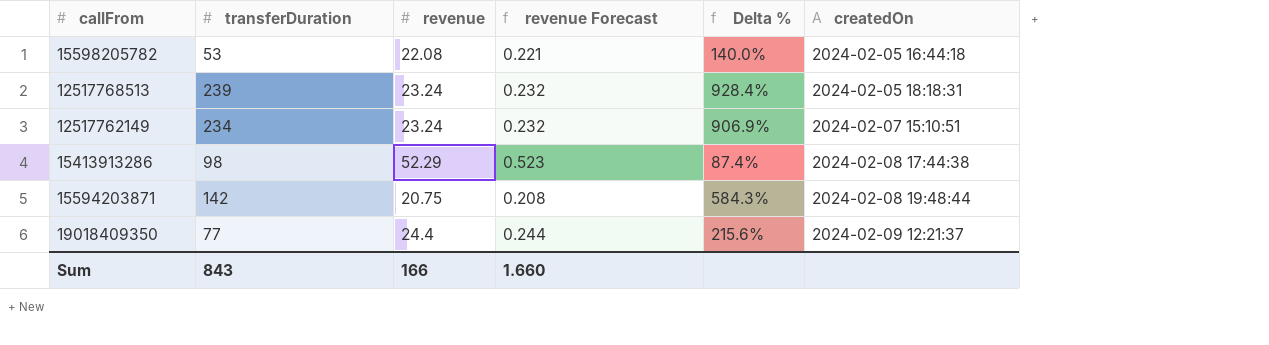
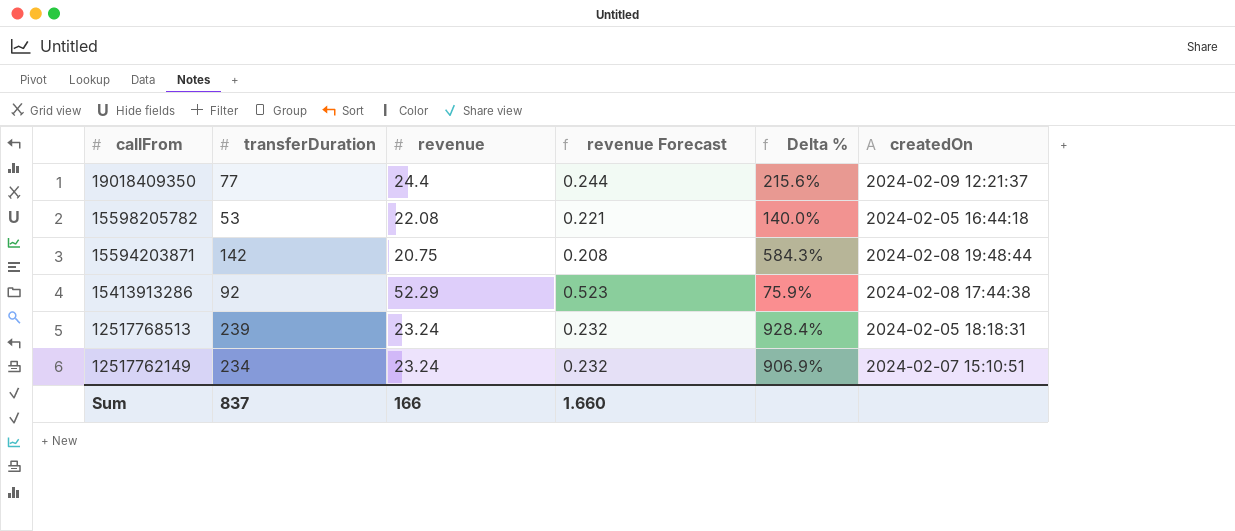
row order: createdOn ascending -> callFrom descending
15413913286 | transferDuration: 98 -> 92
15413913286 | Delta %: 87.4% -> 75.9%
Sum | transferDuration: 843 -> 837

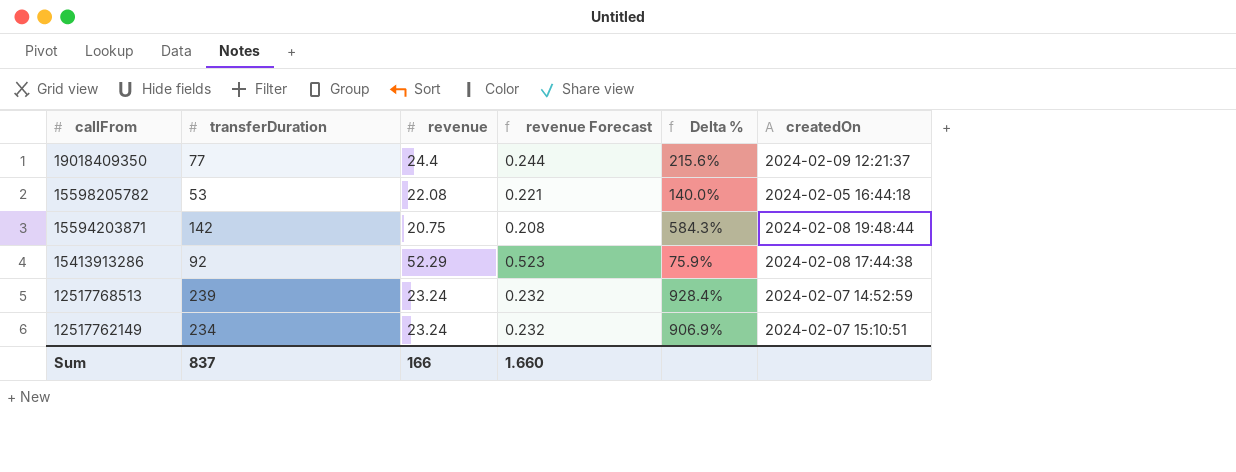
12517768513 | createdOn: 2024-02-05 18:18:31 -> 2024-02-07 14:52:59

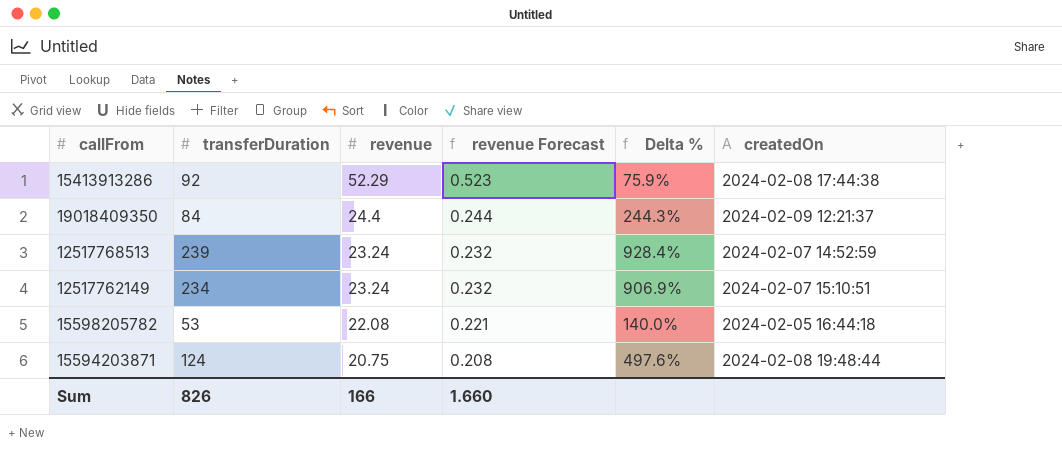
row order: callFrom descending -> revenue descending
19018409350 | transferDuration: 77 -> 84
19018409350 | Delta %: 215.6% -> 244.3%
15594203871 | transferDuration: 142 -> 124
15594203871 | Delta %: 584.3% -> 497.6%
Sum | transferDuration: 837 -> 826

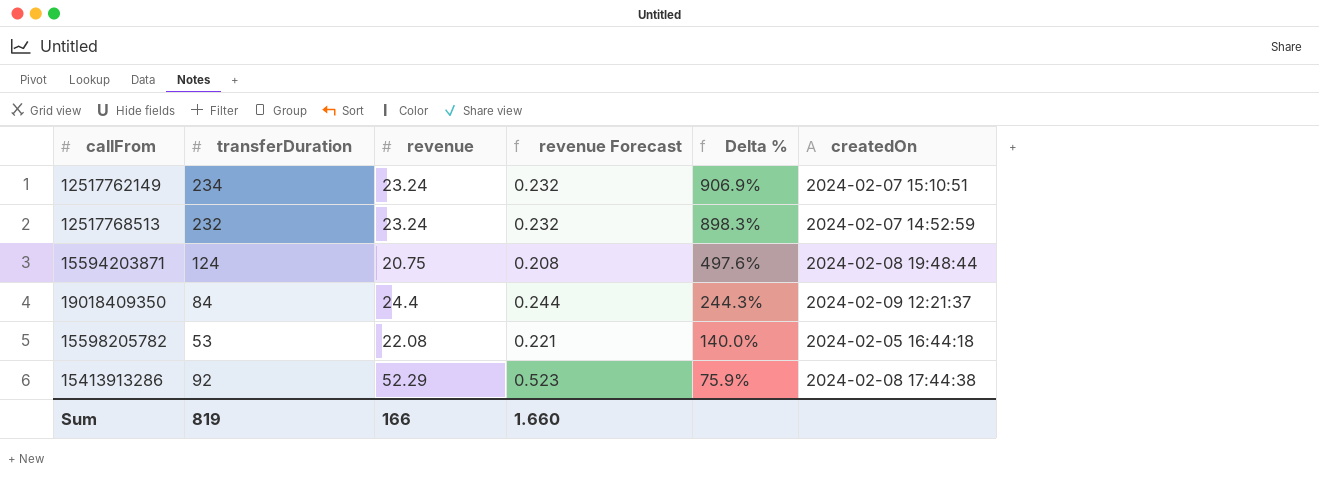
row order: revenue descending -> Delta % descending
12517768513 | transferDuration: 239 -> 232
12517768513 | Delta %: 928.4% -> 898.3%
Sum | transferDuration: 826 -> 819

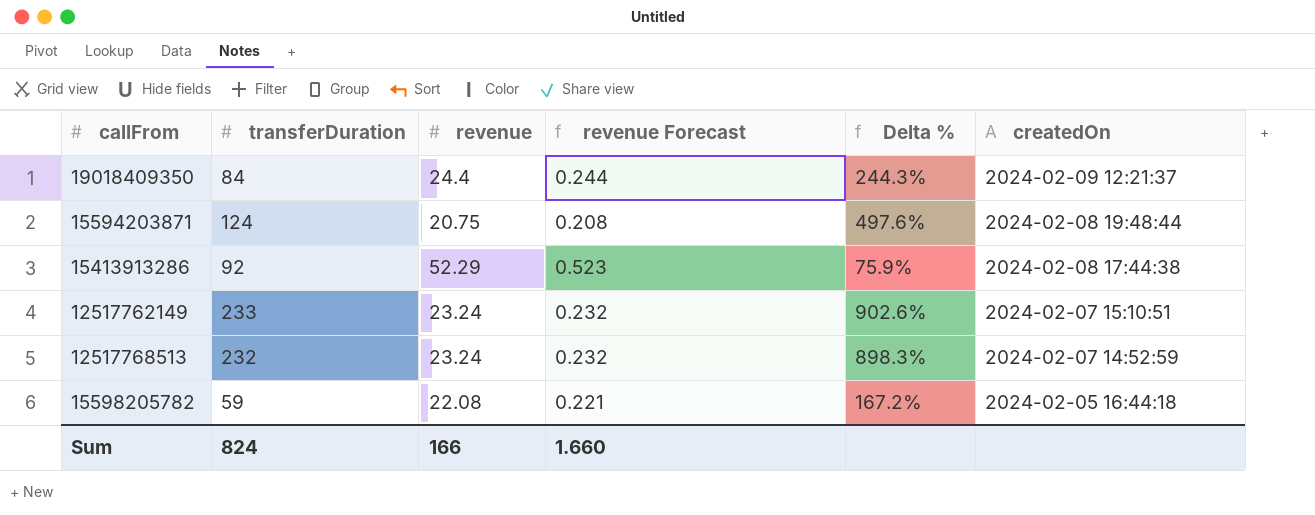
row order: Delta % descending -> createdOn descending
12517762149 | transferDuration: 234 -> 233
12517762149 | Delta %: 906.9% -> 902.6%
15598205782 | transferDuration: 53 -> 59
15598205782 | Delta %: 140.0% -> 167.2%
Sum | transferDuration: 819 -> 824

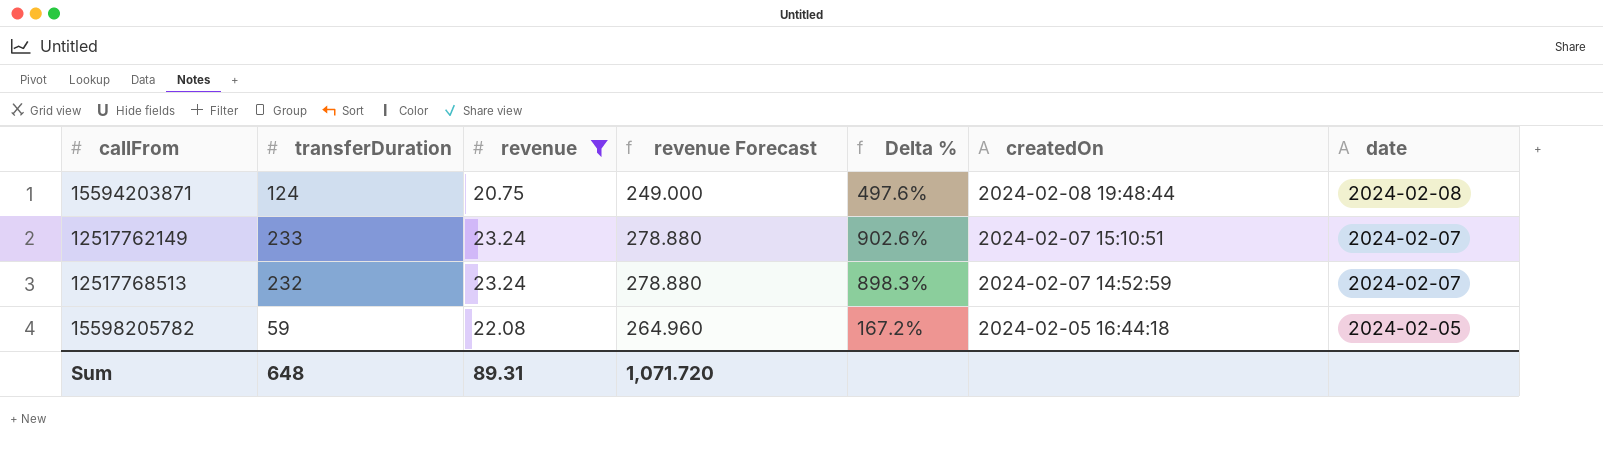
filter: none -> revenue <= 23.24
column revenue Forecast | formula: [revenue] * 0.01 -> [revenue] * 12
column date | position: none -> 7
Sum | transferDuration: 824 -> 648
Sum | revenue: 166 -> 89.31
Sum | revenue Forecast: 1.660 -> 1,071.720

